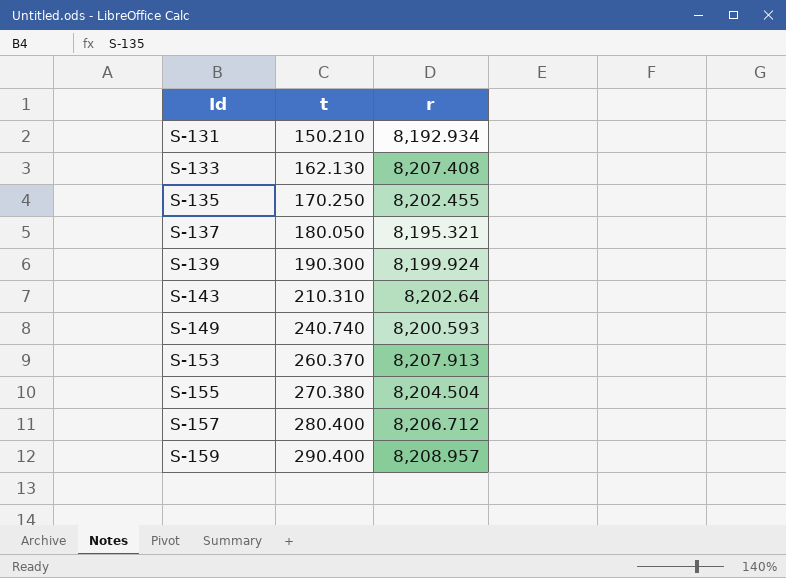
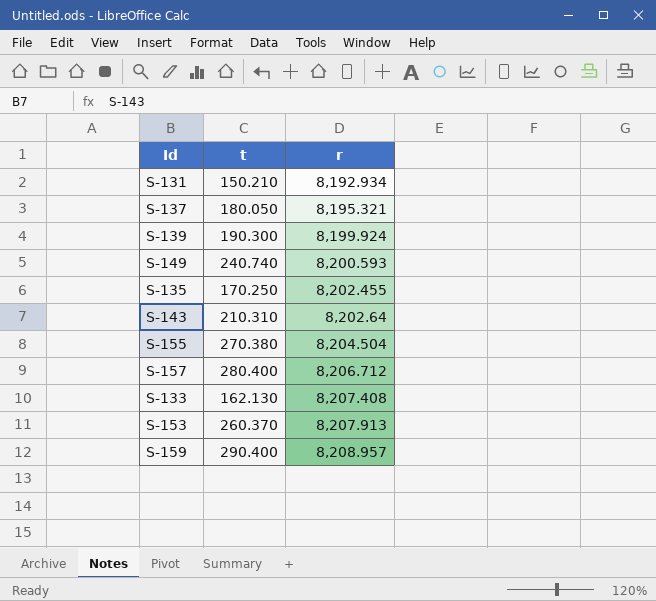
row order: Id ascending -> r ascending

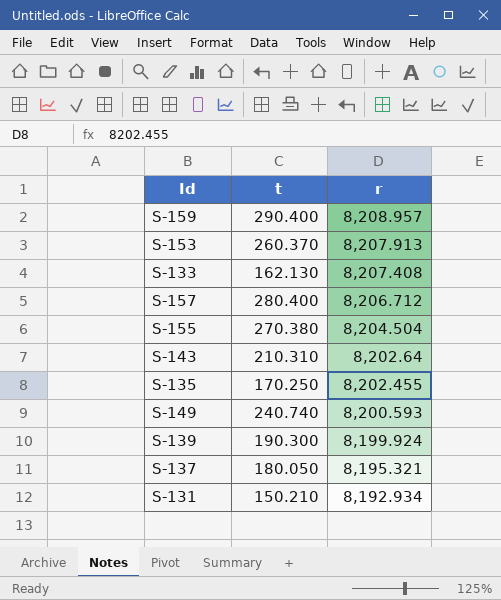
row order: r ascending -> r descending

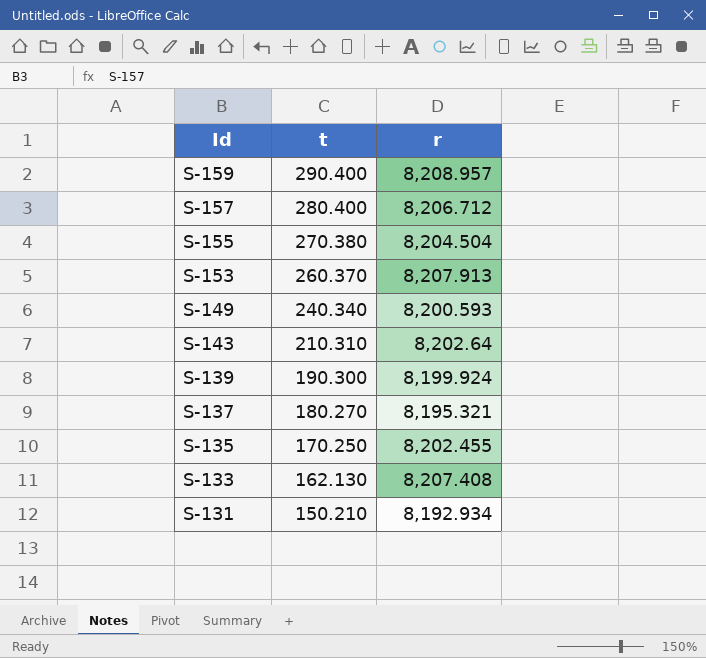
row order: r descending -> Id descending
S-149 | t: 240.740 -> 240.340
S-137 | t: 180.050 -> 180.270

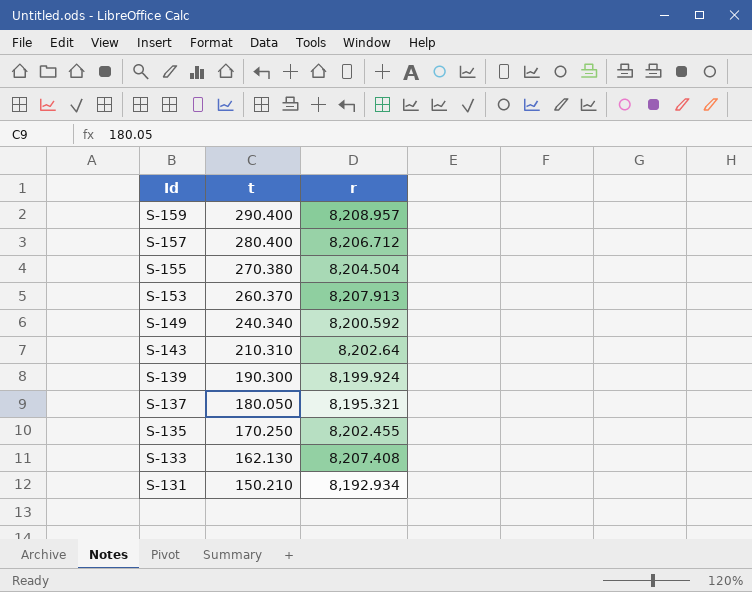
S-149 | r: 8,200.593 -> 8,200.592
S-137 | t: 180.270 -> 180.050

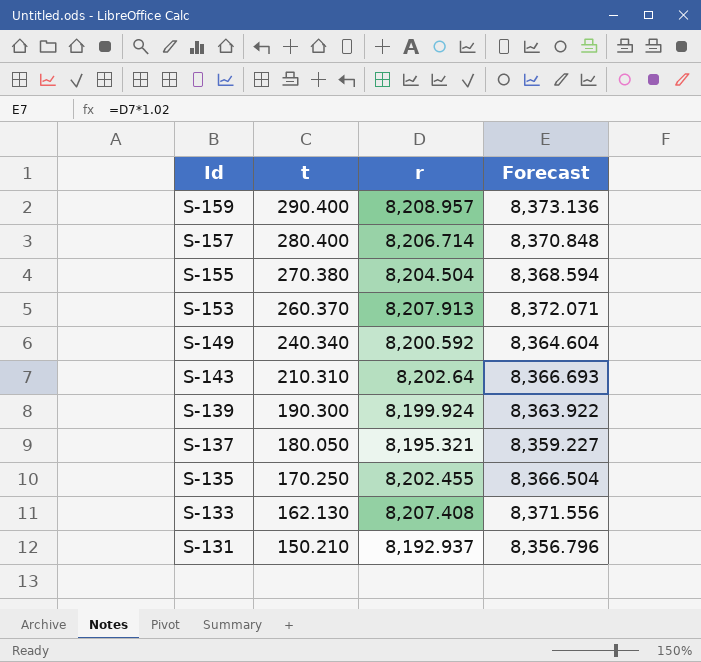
column Forecast | formula: none -> [r] * 1.02
S-157 | r: 8,206.712 -> 8,206.714
S-131 | r: 8,192.934 -> 8,192.937

